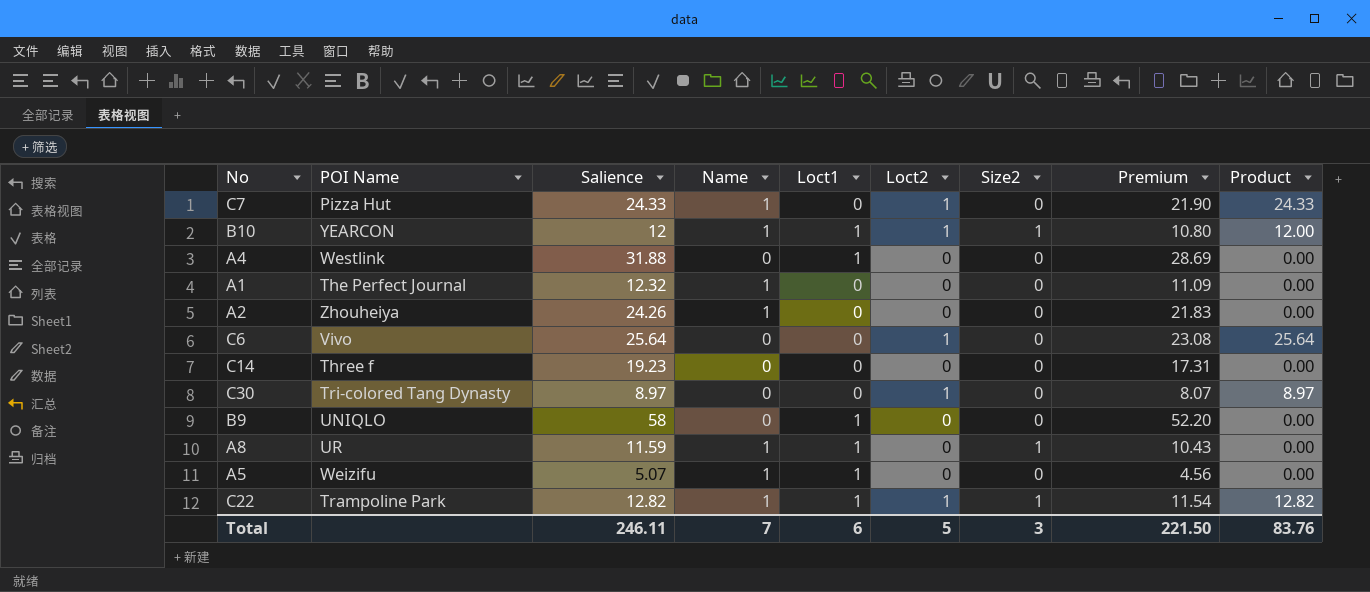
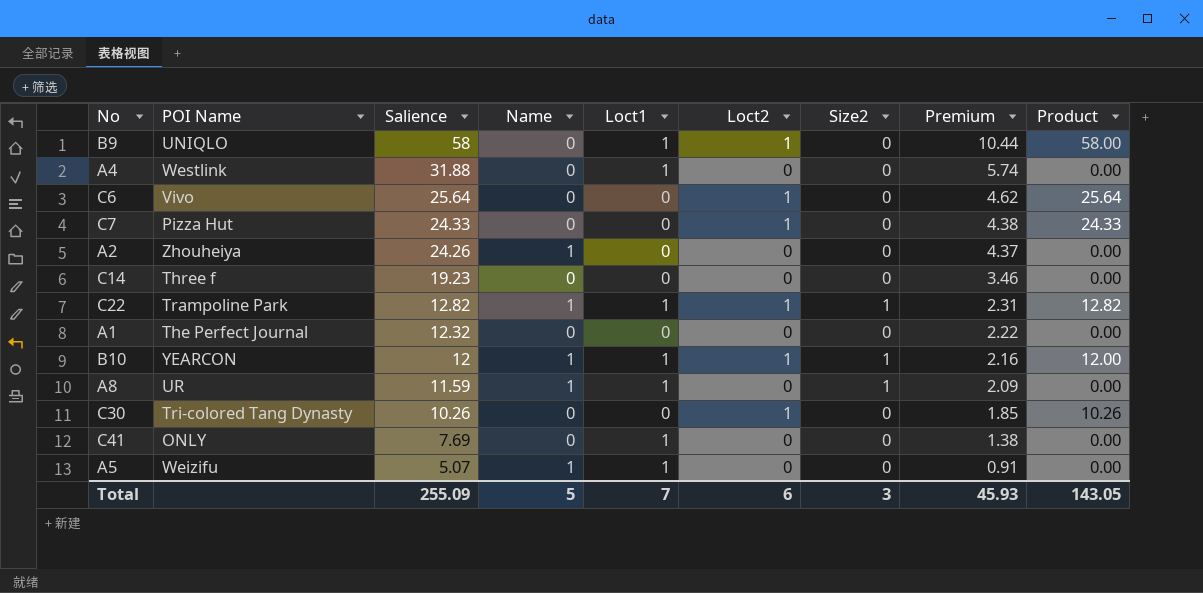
row order: none -> Salience descending
column Premium | formula: [Salience] * 0.9 -> [Salience] * 0.18
B9 | Loct2: 0 -> 1
B9 | Product: 0.00 -> 58.00
C7 | Name: 1 -> 0
A1 | Name: 1 -> 0
C30 | Salience: 8.97 -> 10.26
C30 | Product: 8.97 -> 10.26
row C41: none -> ONLY | 7.69 | 0 | 1 | 0 | 0 | 1.38 | 0.00
Total | Salience: 246.11 -> 255.09
Total | Name: 7 -> 5
Total | Loct1: 6 -> 7
Total | Loct2: 5 -> 6
Total | Premium: 221.50 -> 45.93
Total | Product: 83.76 -> 143.05

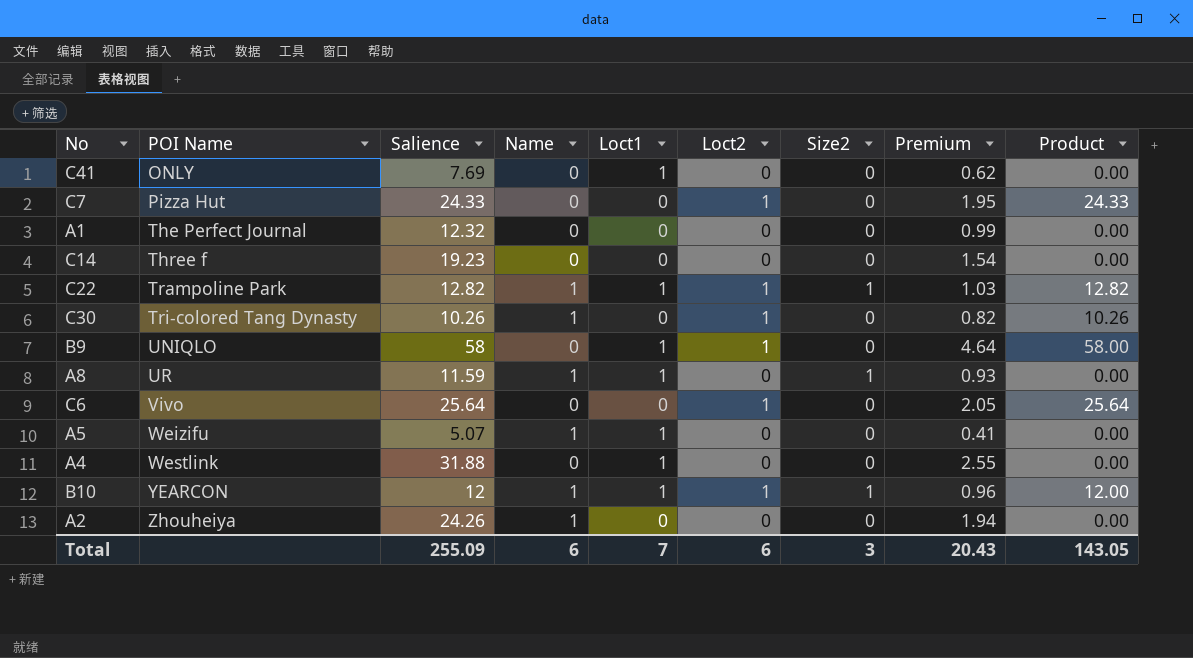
row order: Salience descending -> POI Name ascending
column Premium | formula: [Salience] * 0.18 -> [Salience] * 0.08
C30 | Name: 0 -> 1
Total | Name: 5 -> 6
Total | Premium: 45.93 -> 20.43

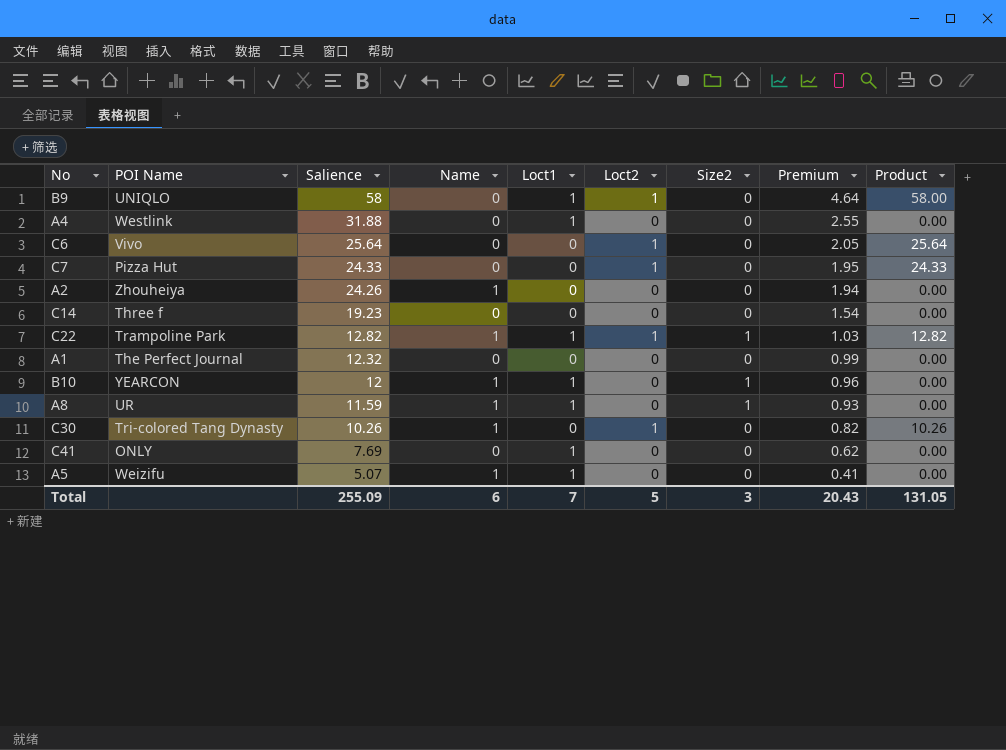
row order: POI Name ascending -> Salience descending
B10 | Loct2: 1 -> 0
B10 | Product: 12.00 -> 0.00
Total | Loct2: 6 -> 5
Total | Product: 143.05 -> 131.05

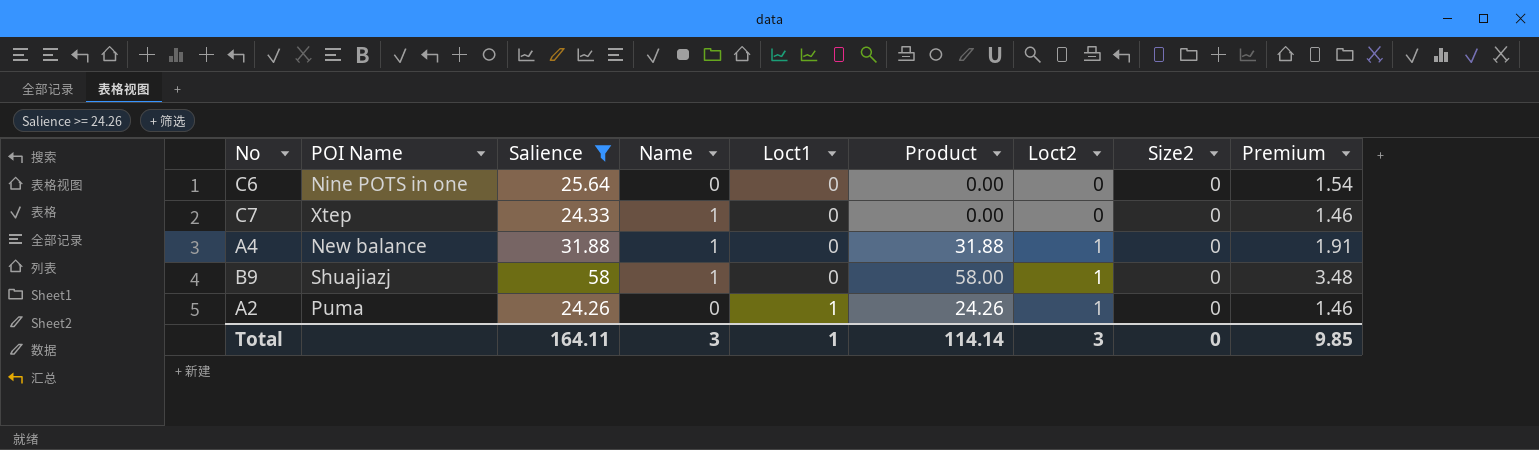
filter: none -> Salience >= 24.26
row order: Salience descending -> Loct1 ascending
column Product | position: 9 -> 6
column Premium | formula: [Salience] * 0.08 -> [Salience] * 0.06
C6 | POI Name: Vivo -> Nine POTS in one
C6 | Product: 25.64 -> 0.00
C6 | Loct2: 1 -> 0
C7 | POI Name: Pizza Hut -> Xtep
C7 | Name: 0 -> 1
C7 | Product: 24.33 -> 0.00
C7 | Loct2: 1 -> 0
A4 | POI Name: Westlink -> New balance
A4 | Name: 0 -> 1
A4 | Loct1: 1 -> 0
A4 | Product: 0.00 -> 31.88
A4 | Loct2: 0 -> 1
B9 | POI Name: UNIQLO -> Shuajiazj
B9 | Name: 0 -> 1
B9 | Loct1: 1 -> 0
A2 | POI Name: Zhouheiya -> Puma
A2 | Name: 1 -> 0
A2 | Loct1: 0 -> 1
A2 | Product: 0.00 -> 24.26
A2 | Loct2: 0 -> 1
Total | Salience: 255.09 -> 164.11
Total | Name: 6 -> 3
Total | Loct1: 7 -> 1
Total | Product: 131.05 -> 114.14
Total | Loct2: 5 -> 3
Total | Size2: 3 -> 0
Total | Premium: 20.43 -> 9.85

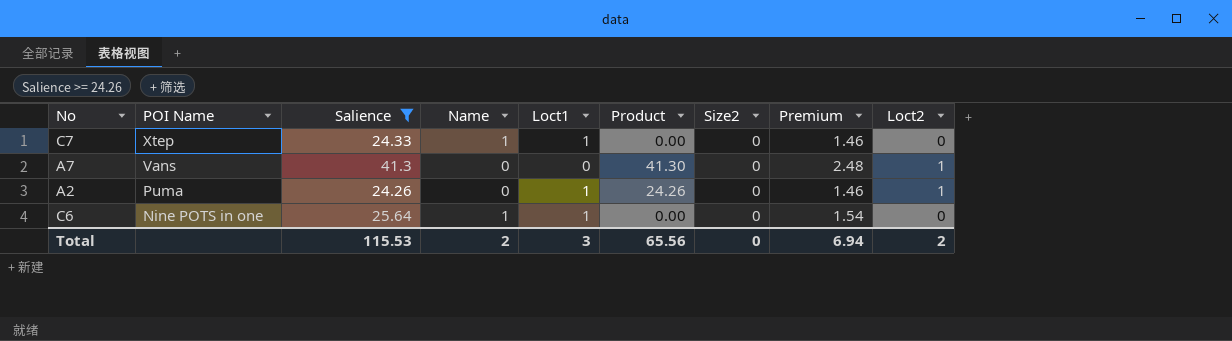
row order: Loct1 ascending -> POI Name descending
column Loct2 | position: 7 -> 9
row A4: New balance | 31.88 | 1 | 0 | 31.88 | 1 | 0 | 1.91 -> none
row B9: Shuajiazj | 58 | 1 | 0 | 58.00 | 1 | 0 | 3.48 -> none
C7 | Loct1: 0 -> 1
row A7: none -> Vans | 41.3 | 0 | 0 | 41.30 | 0 | 2.48 | 1
C6 | Name: 0 -> 1
C6 | Loct1: 0 -> 1
Total | Salience: 164.11 -> 115.53
Total | Name: 3 -> 2
Total | Loct1: 1 -> 3
Total | Product: 114.14 -> 65.56
Total | Premium: 9.85 -> 6.94
Total | Loct2: 3 -> 2

